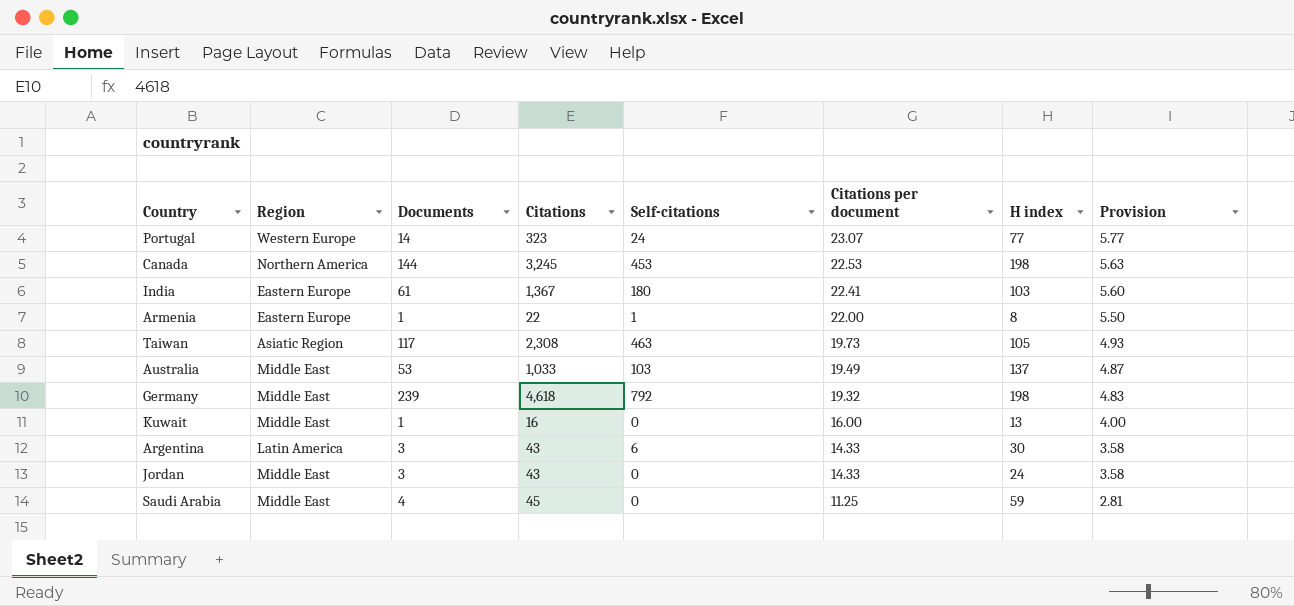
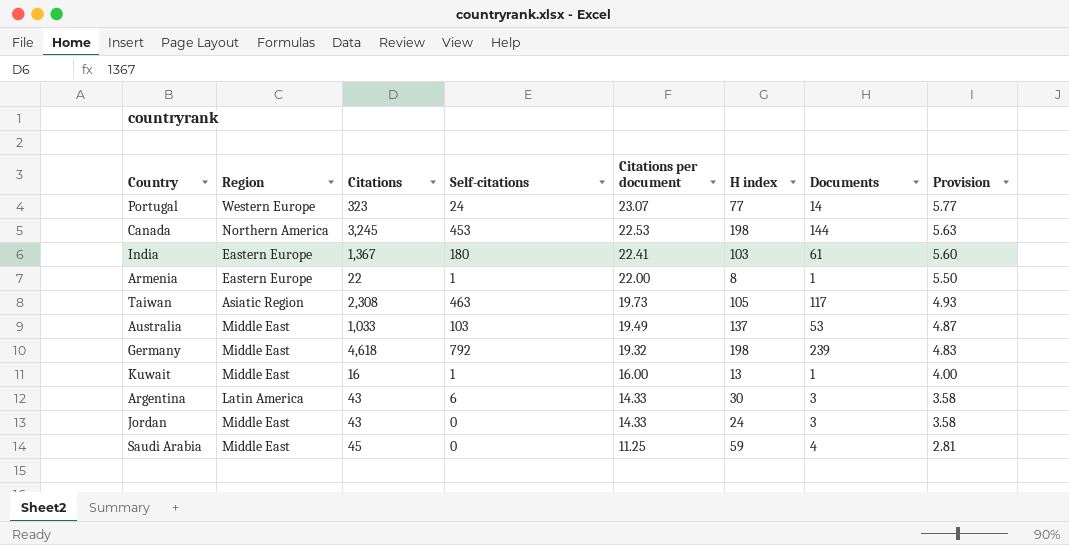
column Documents | position: 3 -> 7
Kuwait | Self-citations: 0 -> 1

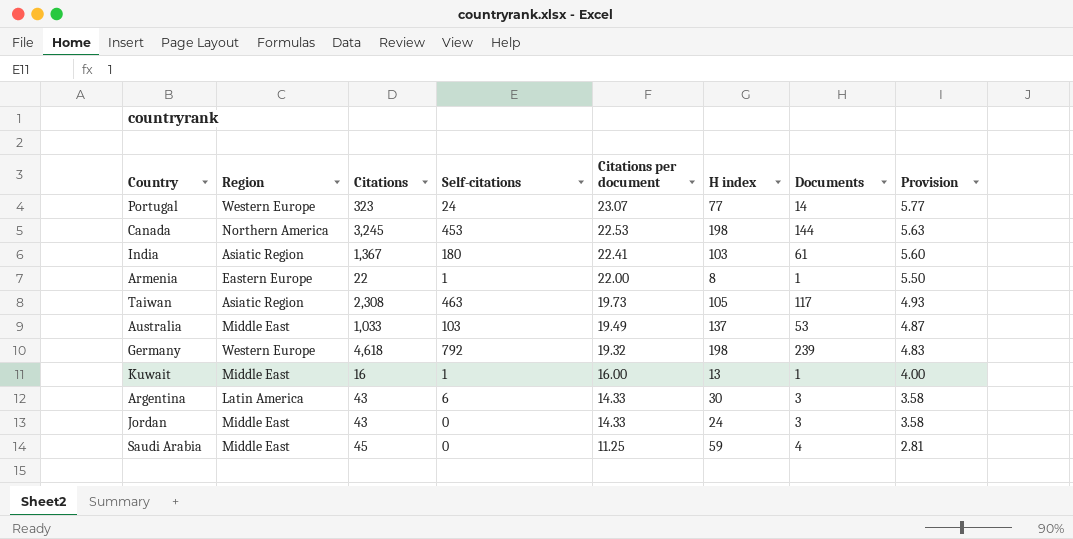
India | Region: Eastern Europe -> Asiatic Region
Germany | Region: Middle East -> Western Europe

